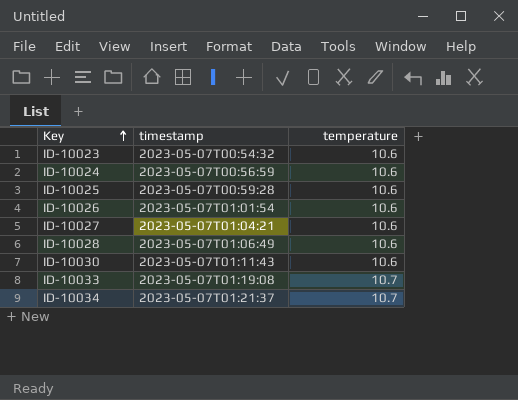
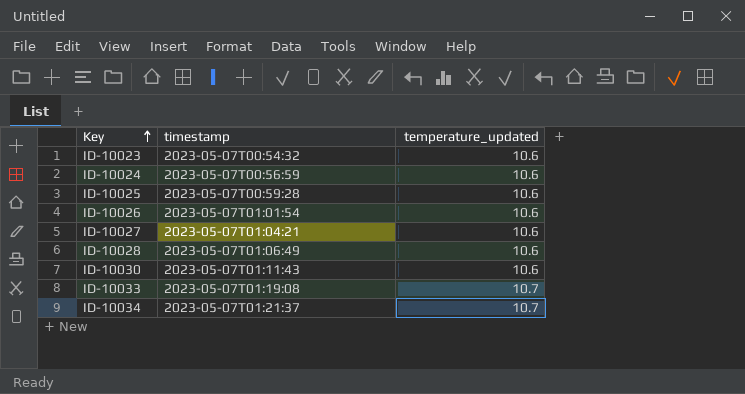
column name: temperature -> temperature_updated

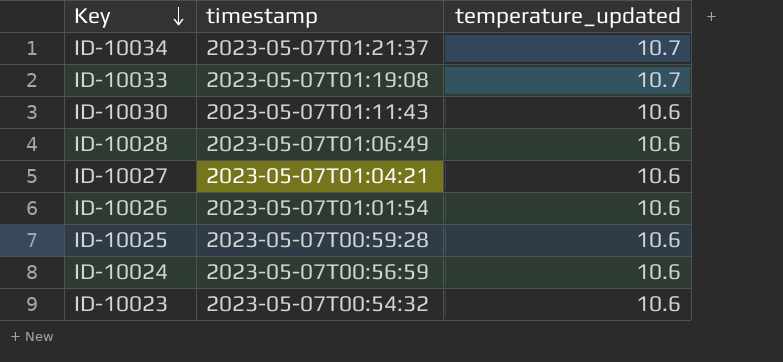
row order: Key ascending -> Key descending

